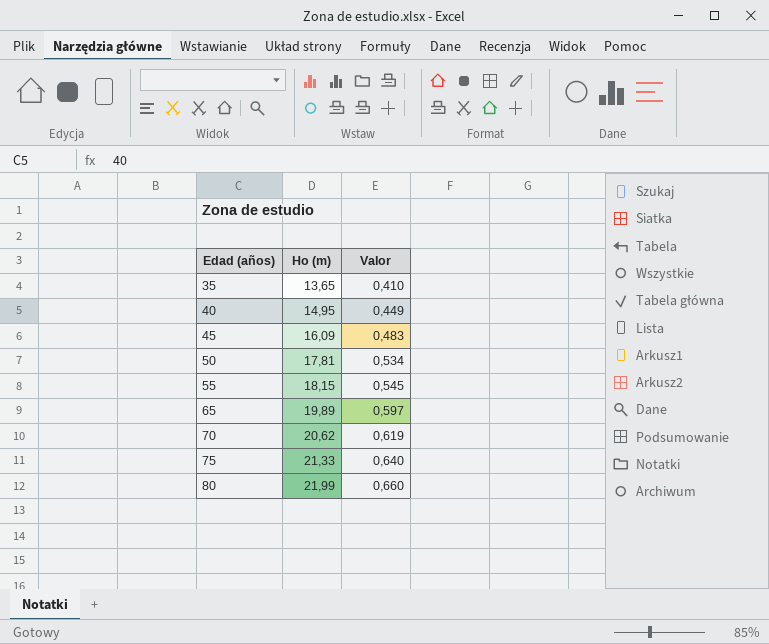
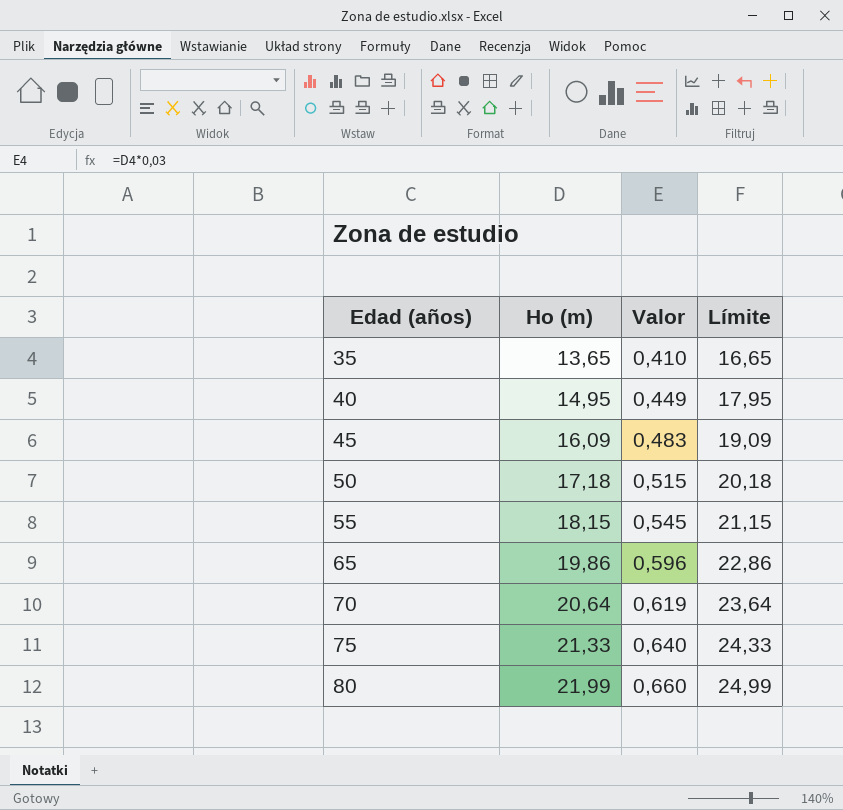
column Límite | formula: none -> [Ho (m)] + 3
50 | Ho (m): 17,81 -> 17,18
50 | Valor: 0,534 -> 0,515
65 | Ho (m): 19,89 -> 19,86
65 | Valor: 0,597 -> 0,596
70 | Ho (m): 20,62 -> 20,64

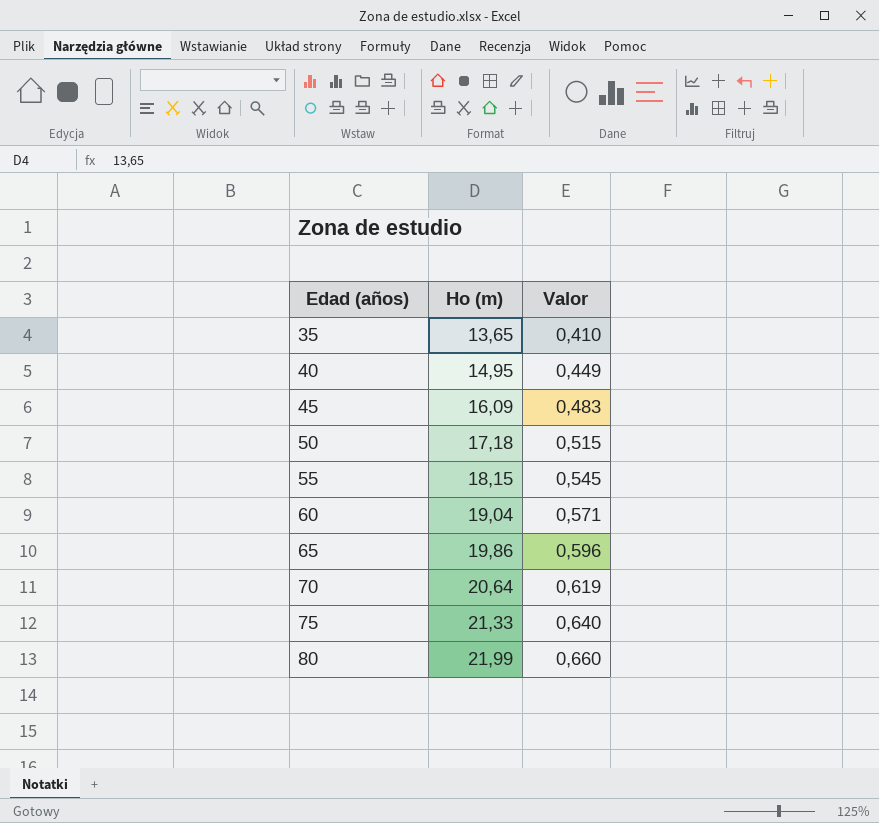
column Límite | formula: [Ho (m)] + 3 -> none
row 60: none -> 19,04 | 0,571

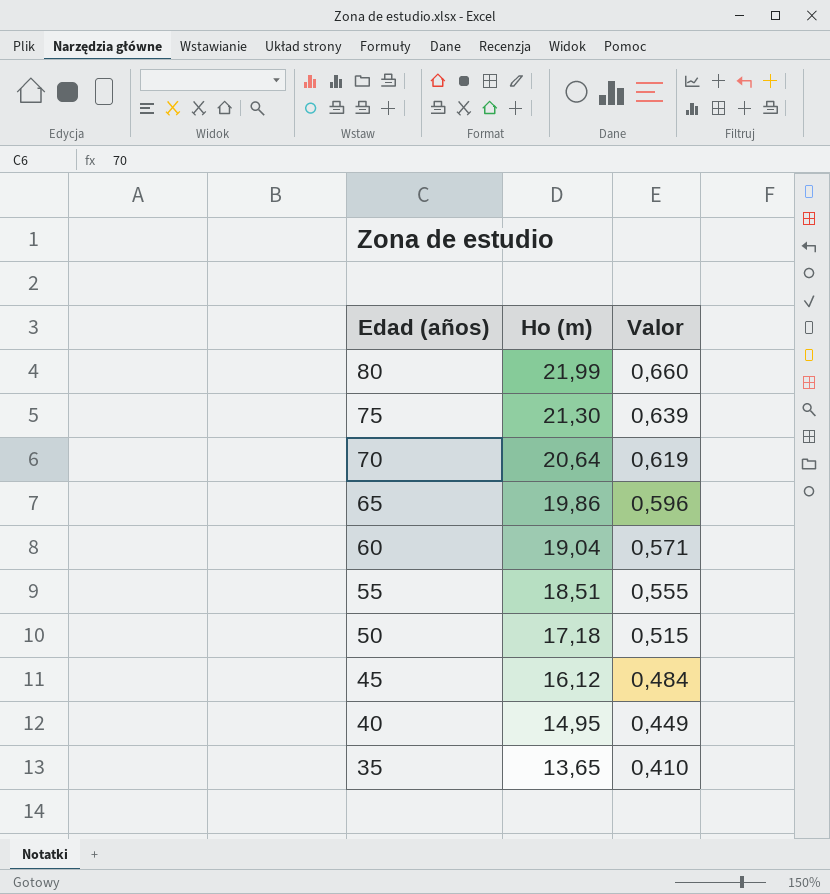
row order: Edad (años) ascending -> Edad (años) descending
75 | Ho (m): 21,33 -> 21,30
75 | Valor: 0,640 -> 0,639
55 | Ho (m): 18,15 -> 18,51
55 | Valor: 0,545 -> 0,555
45 | Ho (m): 16,09 -> 16,12
45 | Valor: 0,483 -> 0,484

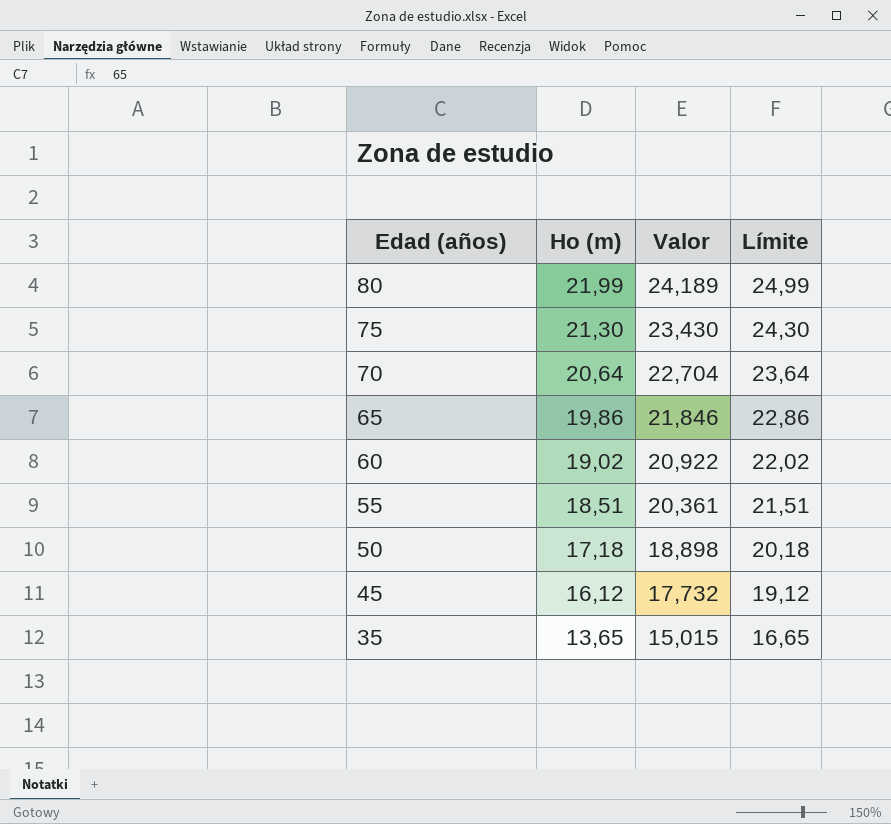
column Valor | formula: [Ho (m)] * 0,03 -> [Ho (m)] * 1,1
column Límite | formula: none -> [Ho (m)] + 3
row 40: 14,95 | 0,449 -> none
60 | Ho (m): 19,04 -> 19,02

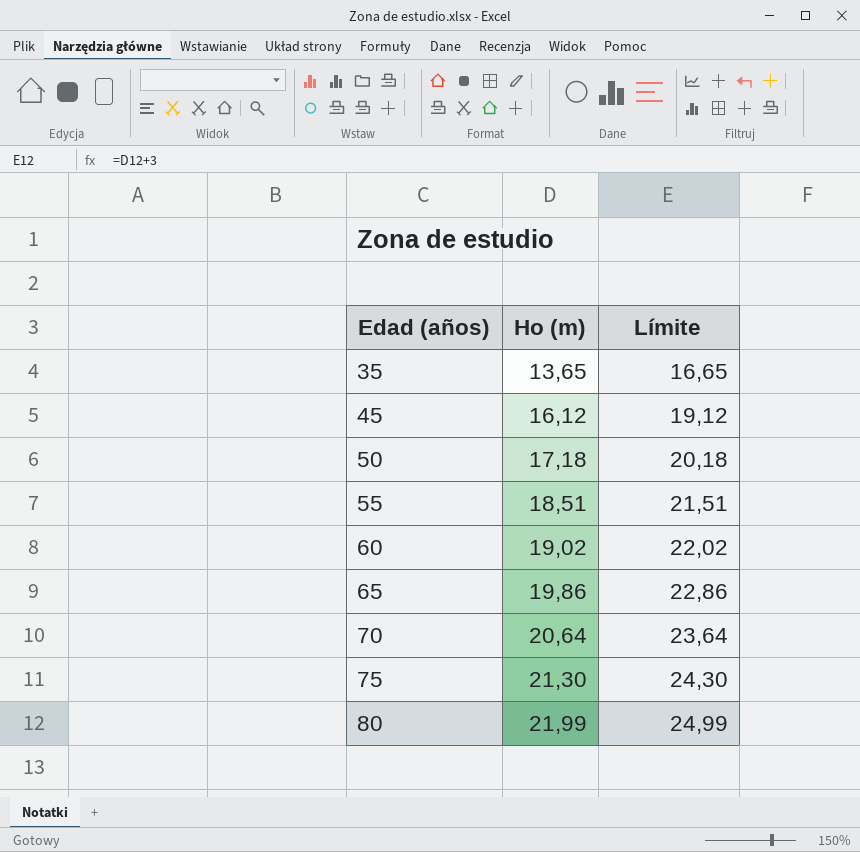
row order: Edad (años) descending -> Edad (años) ascending
column Valor | formula: [Ho (m)] * 1,1 -> none

